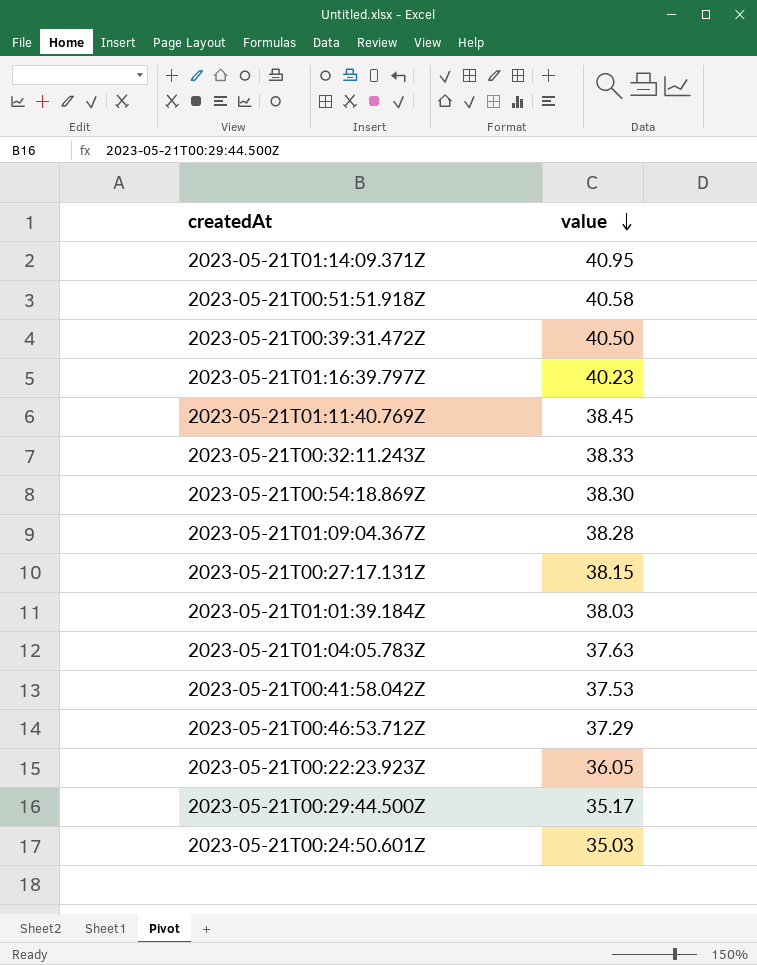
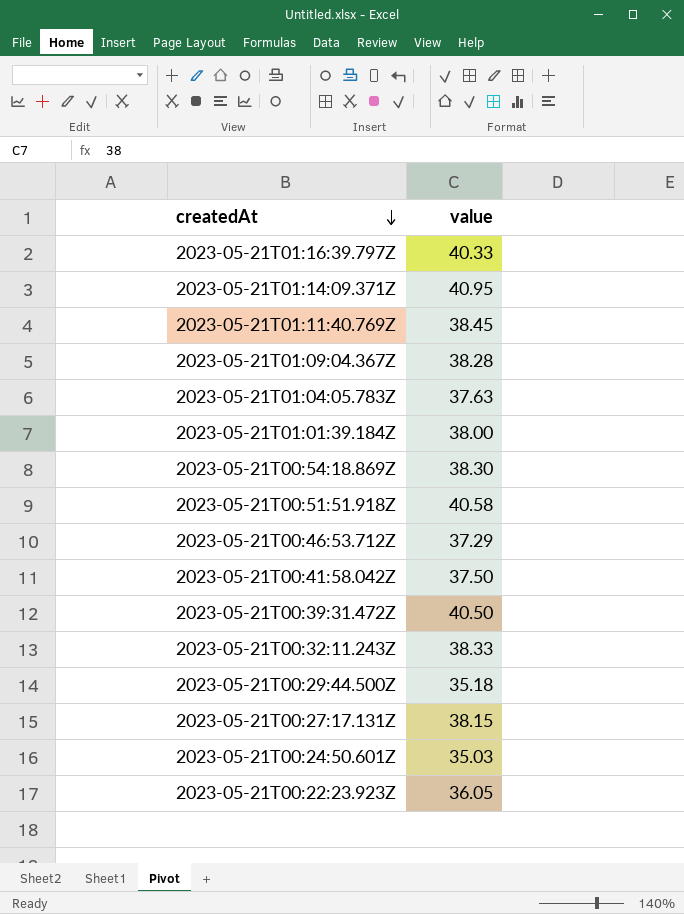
row order: value descending -> createdAt descending
2023-05-21T01:16:39.797Z | value: 40.23 -> 40.33
2023-05-21T01:01:39.184Z | value: 38.03 -> 38.00
2023-05-21T00:41:58.042Z | value: 37.53 -> 37.50
2023-05-21T00:29:44.500Z | value: 35.17 -> 35.18

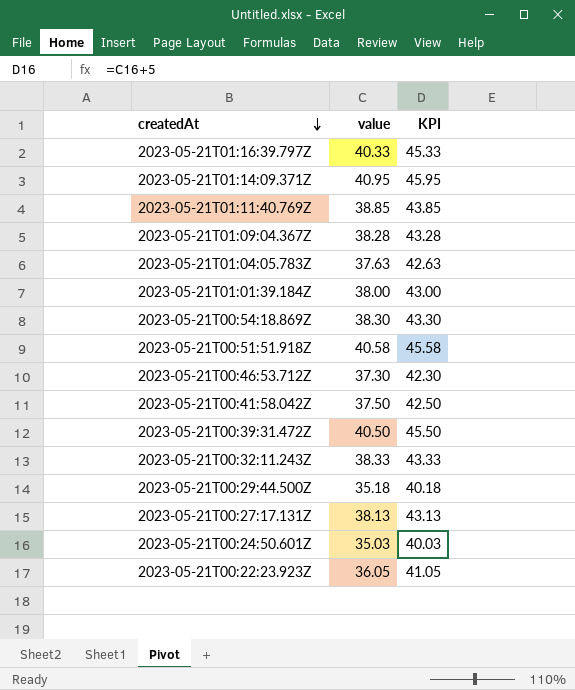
column KPI | formula: none -> [value] + 5
2023-05-21T01:11:40.769Z | value: 38.45 -> 38.85
2023-05-21T00:46:53.712Z | value: 37.29 -> 37.30
2023-05-21T00:27:17.131Z | value: 38.15 -> 38.13

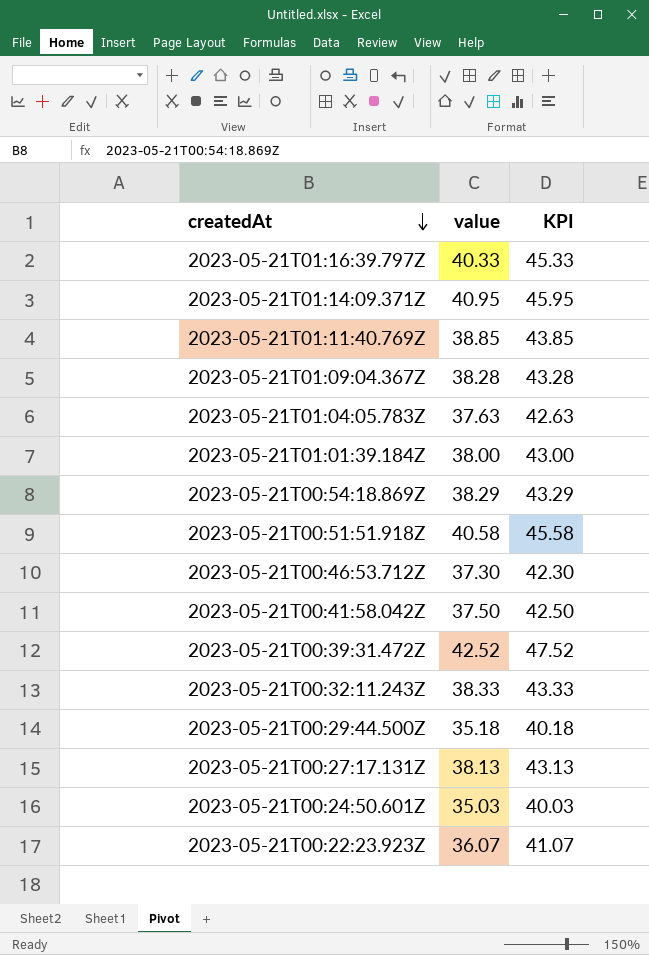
2023-05-21T00:54:18.869Z | value: 38.30 -> 38.29
2023-05-21T00:54:18.869Z | KPI: 43.30 -> 43.29
2023-05-21T00:39:31.472Z | value: 40.50 -> 42.52
2023-05-21T00:39:31.472Z | KPI: 45.50 -> 47.52
2023-05-21T00:22:23.923Z | value: 36.05 -> 36.07
2023-05-21T00:22:23.923Z | KPI: 41.05 -> 41.07

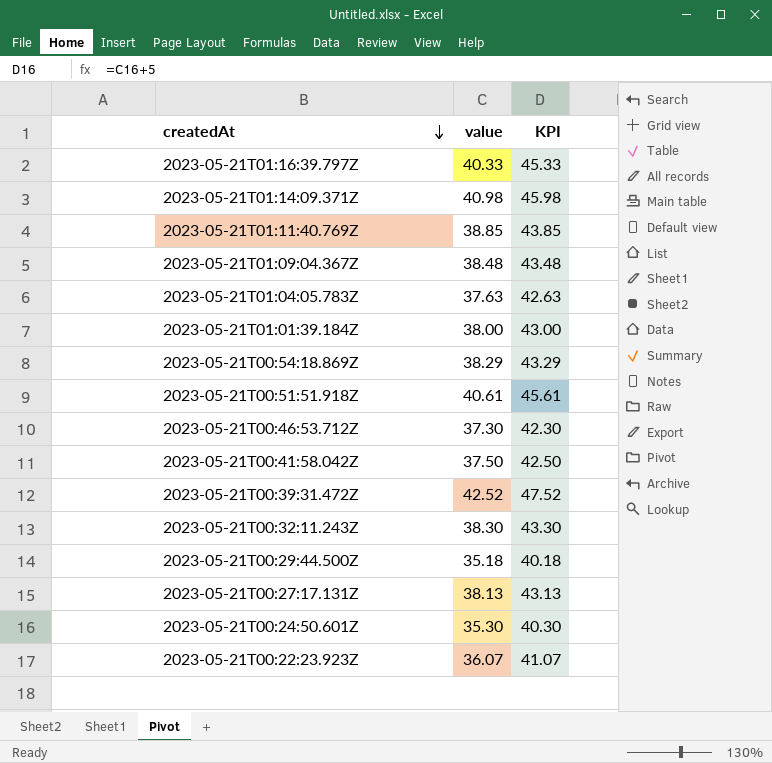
2023-05-21T01:14:09.371Z | value: 40.95 -> 40.98
2023-05-21T01:14:09.371Z | KPI: 45.95 -> 45.98
2023-05-21T01:09:04.367Z | value: 38.28 -> 38.48
2023-05-21T01:09:04.367Z | KPI: 43.28 -> 43.48
2023-05-21T00:51:51.918Z | value: 40.58 -> 40.61
2023-05-21T00:51:51.918Z | KPI: 45.58 -> 45.61
2023-05-21T00:32:11.243Z | value: 38.33 -> 38.30
2023-05-21T00:32:11.243Z | KPI: 43.33 -> 43.30
2023-05-21T00:24:50.601Z | value: 35.03 -> 35.30
2023-05-21T00:24:50.601Z | KPI: 40.03 -> 40.30

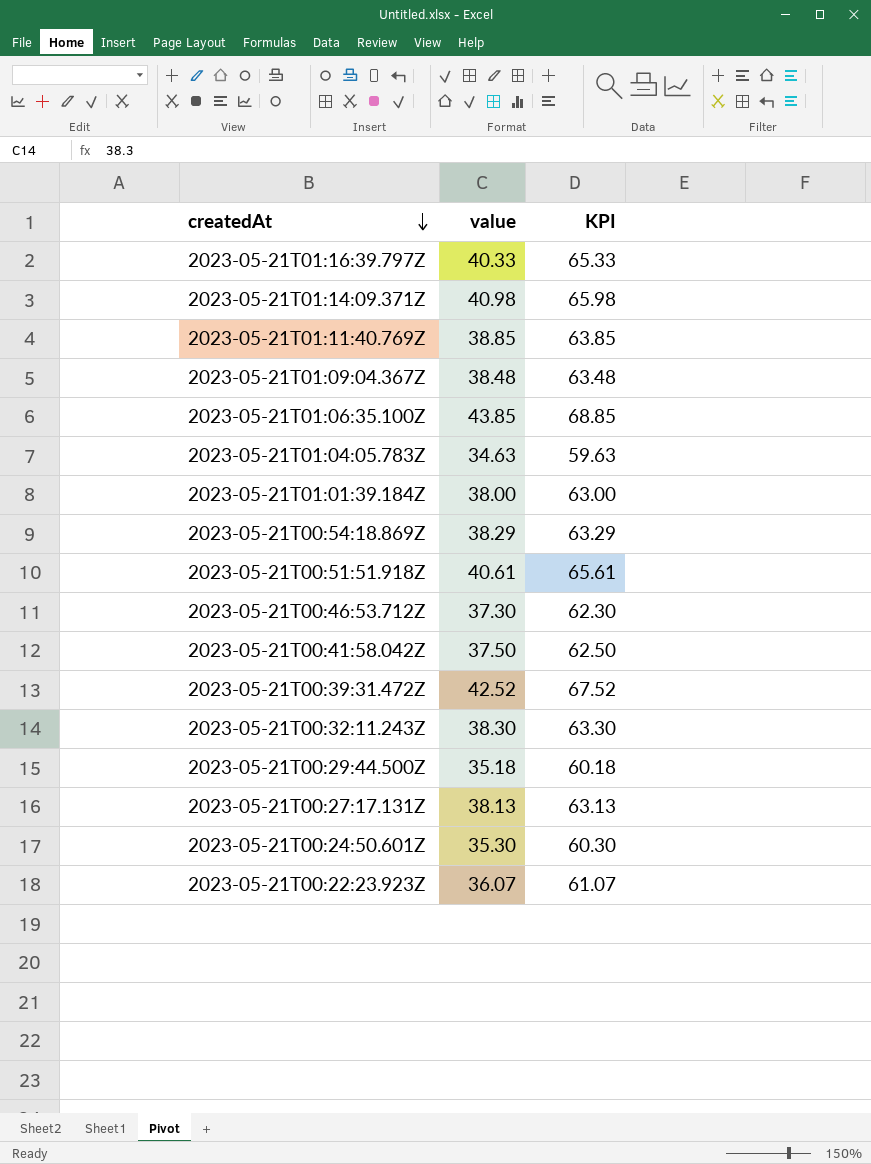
column KPI | formula: [value] + 5 -> [value] + 25
row 2023-05-21T01:06:35.100Z: none -> 43.85 | 68.85
2023-05-21T01:04:05.783Z | value: 37.63 -> 34.63

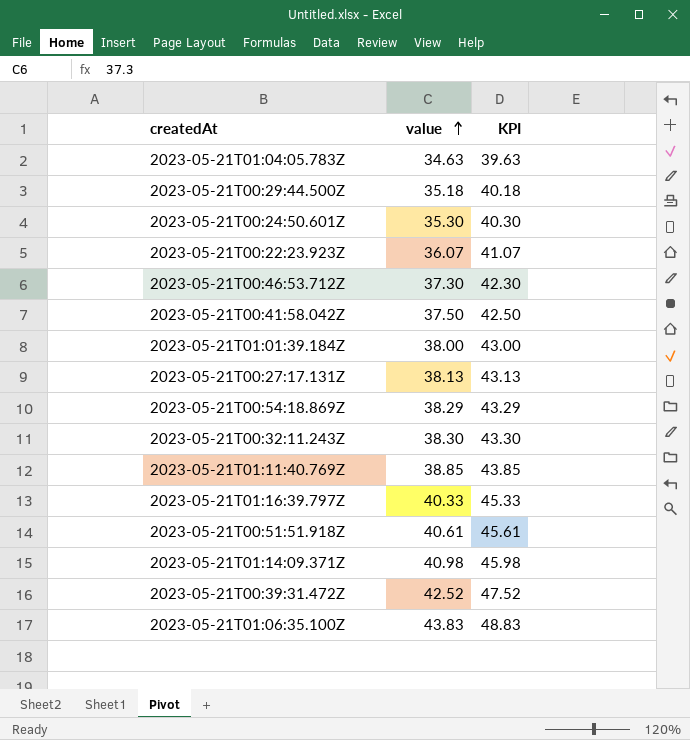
row order: createdAt descending -> value ascending
column KPI | formula: [value] + 25 -> [value] + 5
row 2023-05-21T01:09:04.367Z: 38.48 | 63.48 -> none
2023-05-21T01:06:35.100Z | value: 43.85 -> 43.83

